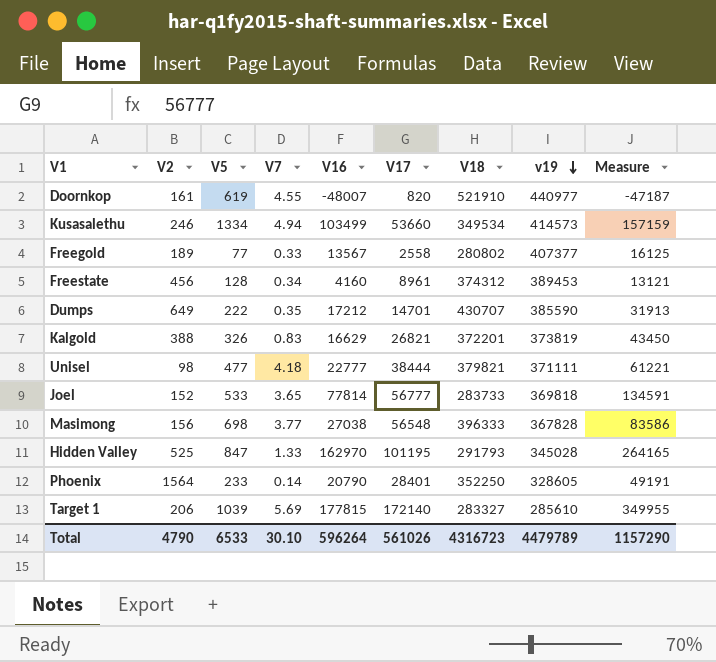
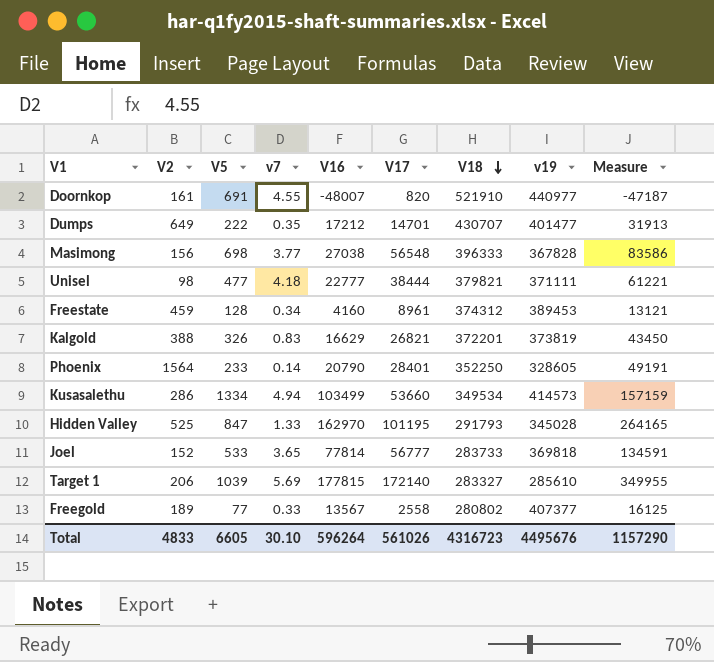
row order: v19 descending -> V18 descending
column name: V7 -> v7
Doornkop | V5: 619 -> 691
Dumps | v19: 385590 -> 401477
Freestate | V2: 456 -> 459
Kusasalethu | V2: 246 -> 286
Total | V2: 4790 -> 4833
Total | V5: 6533 -> 6605
Total | v19: 4479789 -> 4495676

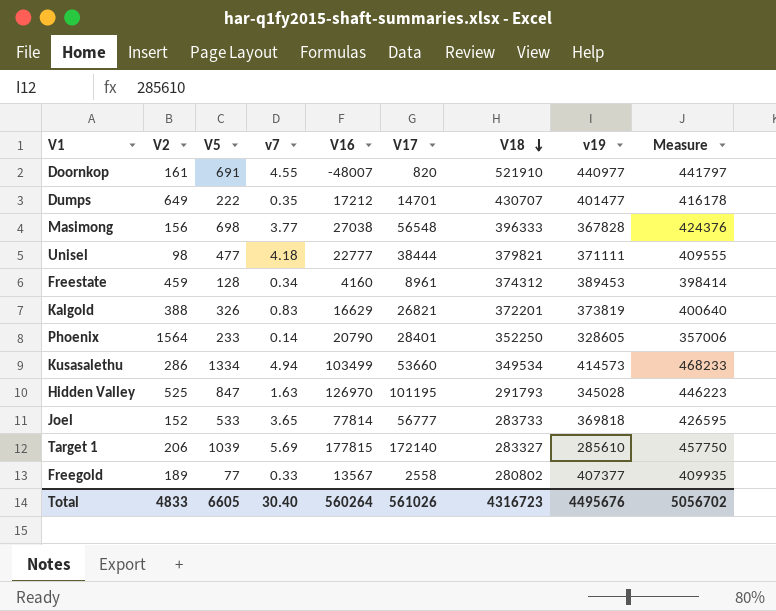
column Measure | formula: [V16] + [V17] -> [V17] + [v19]
Hidden Valley | v7: 1.33 -> 1.63
Hidden Valley | V16: 162970 -> 126970
Total | v7: 30.10 -> 30.40
Total | V16: 596264 -> 560264
Total | Measure: 1157290 -> 5056702

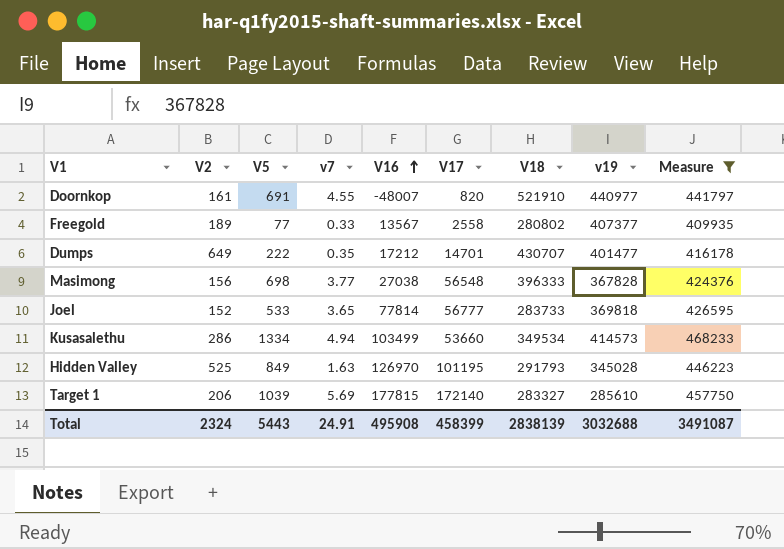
filter: none -> Measure >= 409935
row order: V18 descending -> V16 ascending
Hidden Valley | V5: 847 -> 849
Total | V2: 4833 -> 2324
Total | V5: 6605 -> 5443
Total | v7: 30.40 -> 24.91
Total | V16: 560264 -> 495908
Total | V17: 561026 -> 458399
Total | V18: 4316723 -> 2838139
Total | v19: 4495676 -> 3032688
Total | Measure: 5056702 -> 3491087

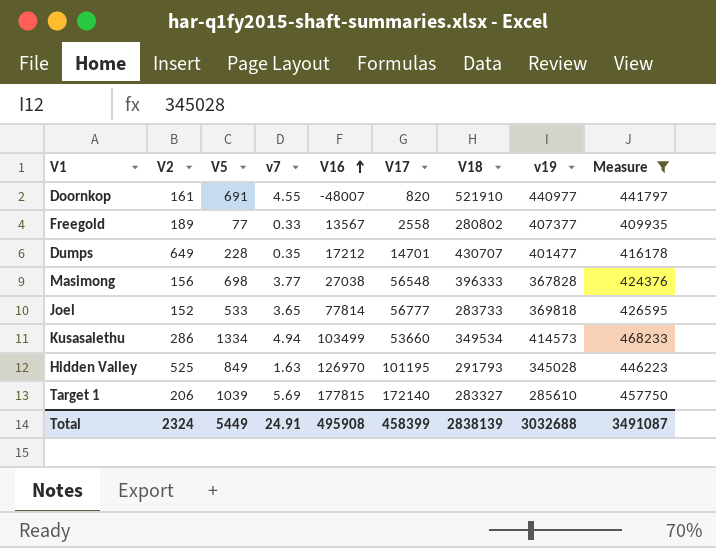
Dumps | V5: 222 -> 228
Total | V5: 5443 -> 5449

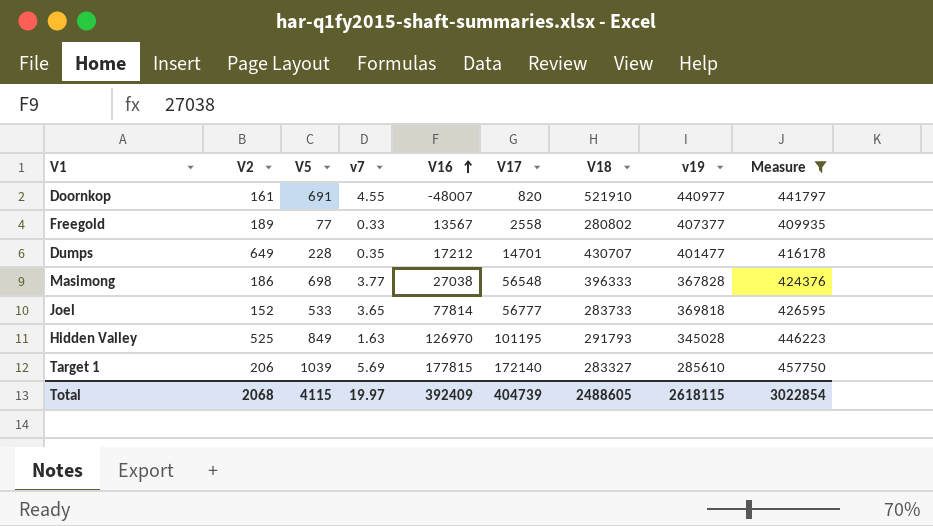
row Kusasalethu: 286 | 1334 | 4.94 | 103499 | 53660 | 349534 | 414573 | 468233 -> none
Masimong | V2: 156 -> 186
Total | V2: 2324 -> 2068
Total | V5: 5449 -> 4115
Total | v7: 24.91 -> 19.97
Total | V16: 495908 -> 392409
Total | V17: 458399 -> 404739
Total | V18: 2838139 -> 2488605
Total | v19: 3032688 -> 2618115
Total | Measure: 3491087 -> 3022854

